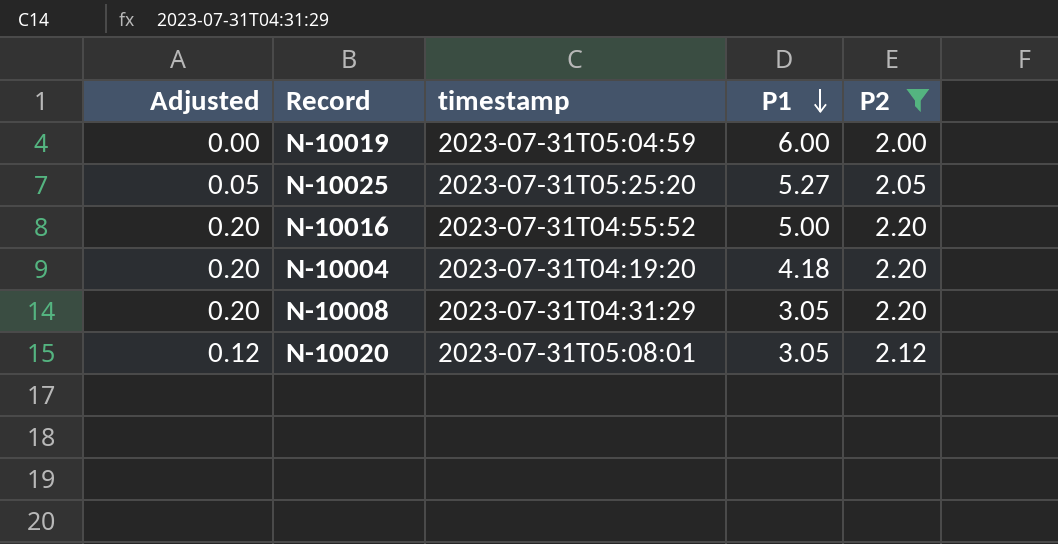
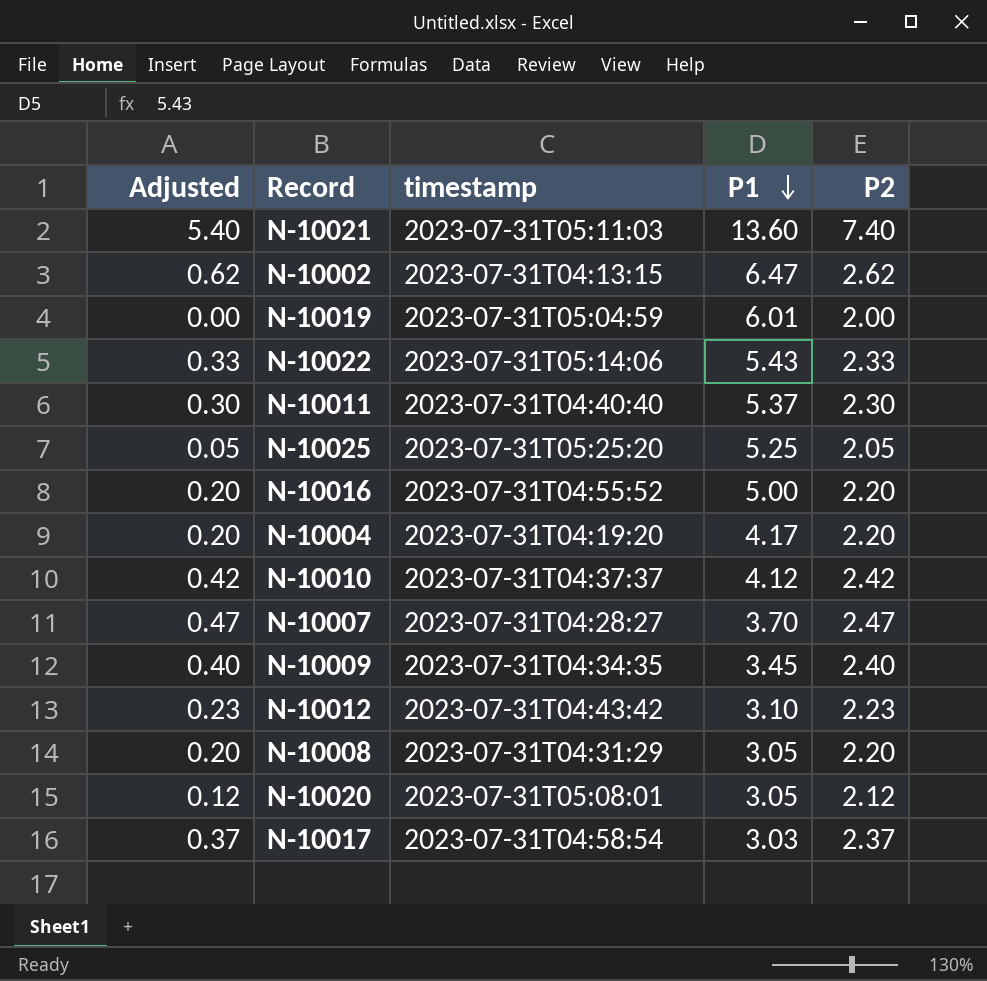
filter: P2 <= 2.20 -> none
N-10019 | P1: 6.00 -> 6.01
N-10025 | P1: 5.27 -> 5.25
N-10004 | P1: 4.18 -> 4.17

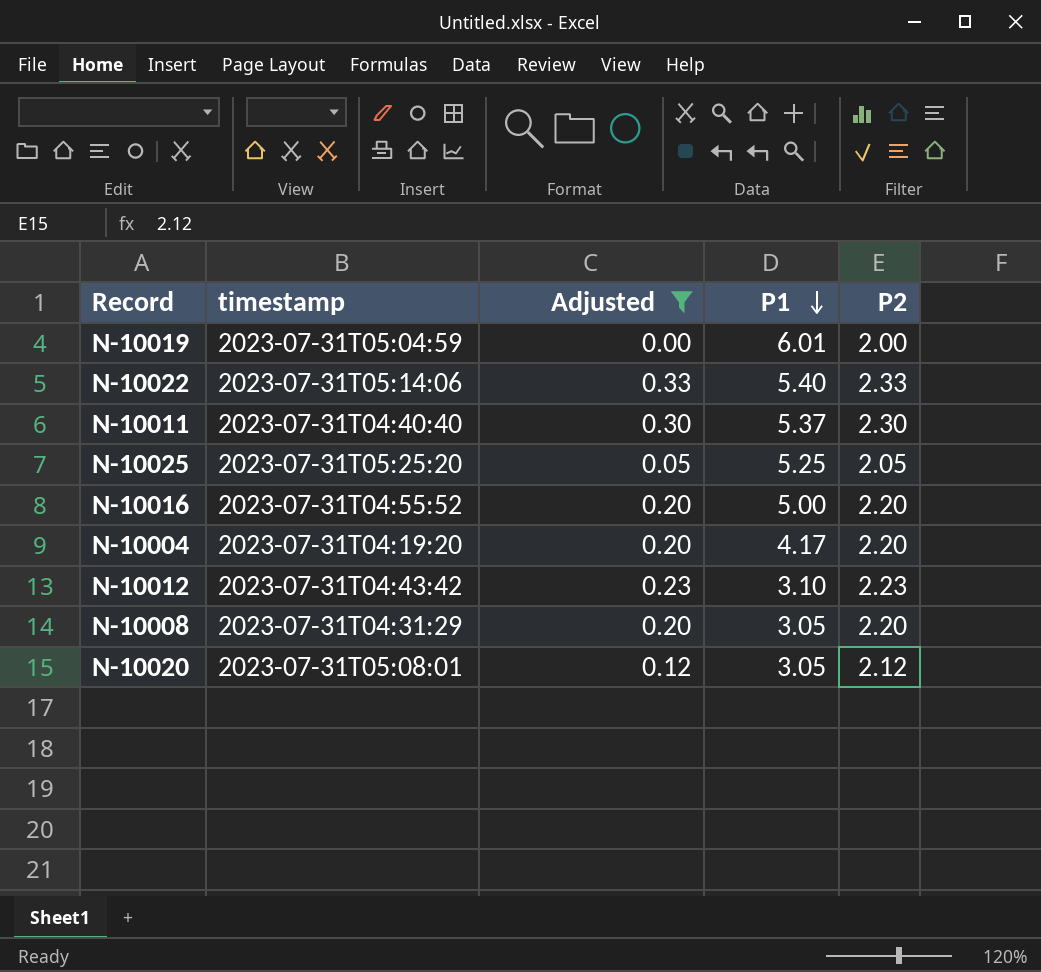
filter: none -> Adjusted <= 0.33
column Adjusted | position: 1 -> 3
N-10022 | P1: 5.43 -> 5.40

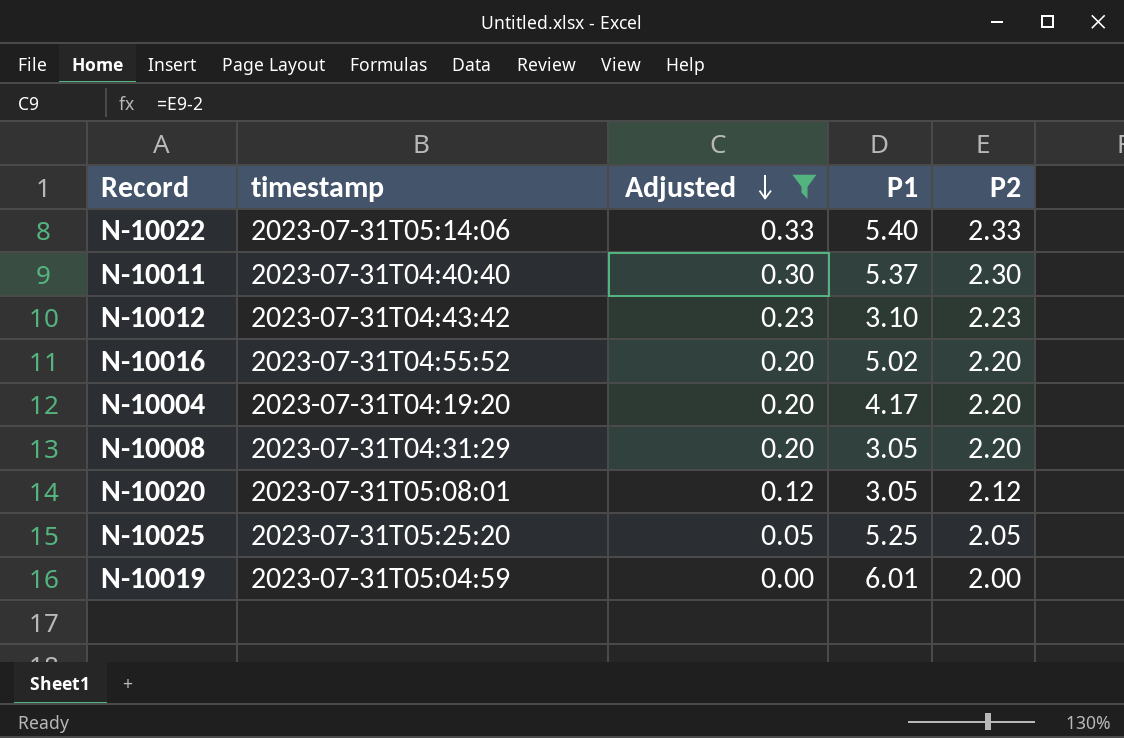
row order: P1 descending -> Adjusted descending
N-10016 | P1: 5.00 -> 5.02

